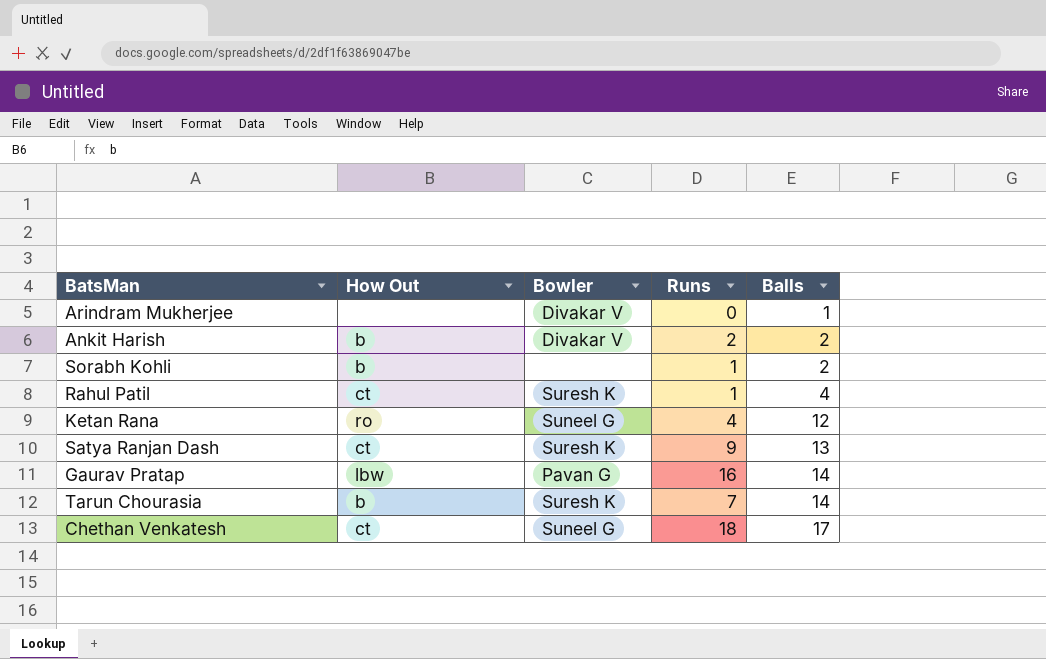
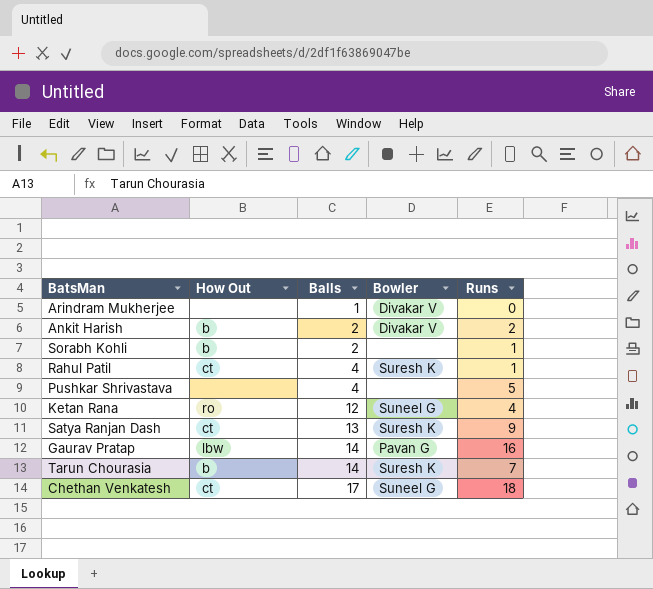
column Balls | position: 5 -> 3
row Pushkar Shrivastava: none -> none | 4 | none | 5

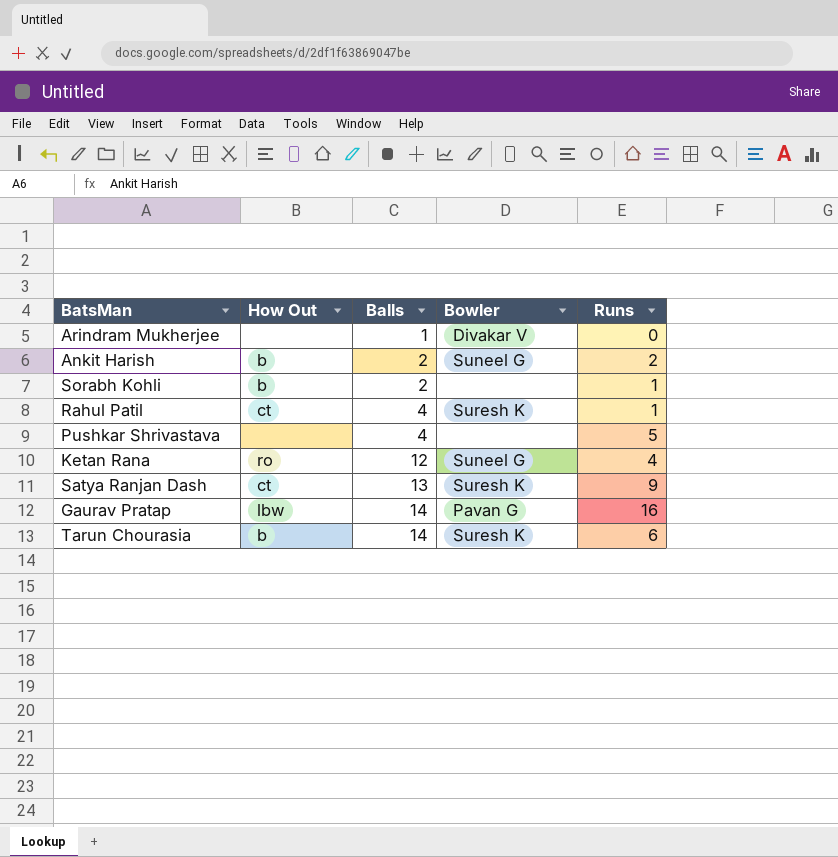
row Chethan Venkatesh: ct | 17 | Suneel G | 18 -> none
Ankit Harish | Bowler: Divakar V -> Suneel G
Tarun Chourasia | Runs: 7 -> 6

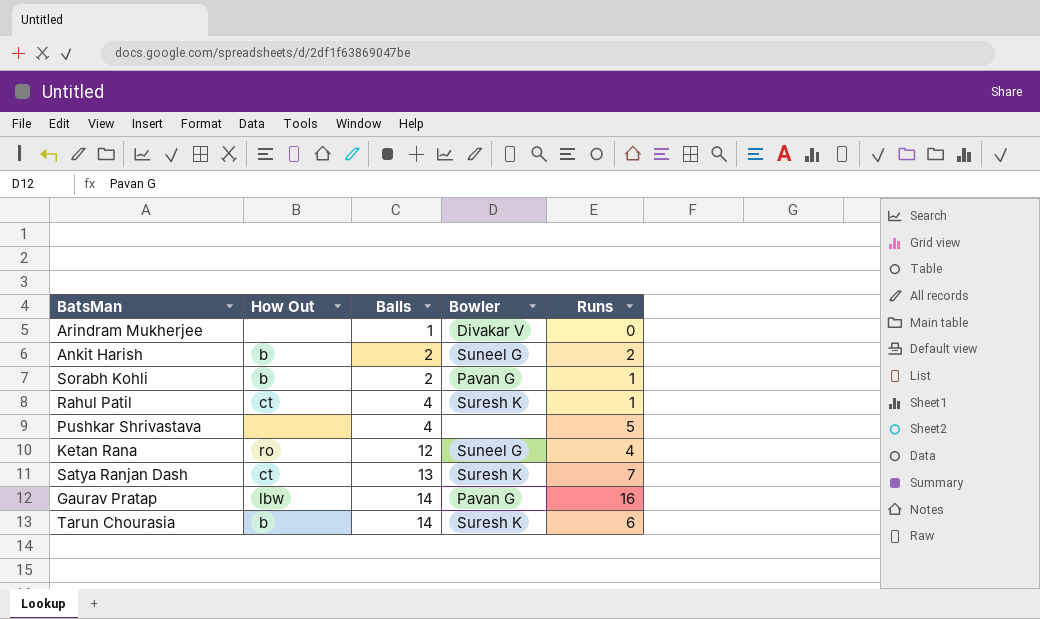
Sorabh Kohli | Bowler: none -> Pavan G
Satya Ranjan Dash | Runs: 9 -> 7

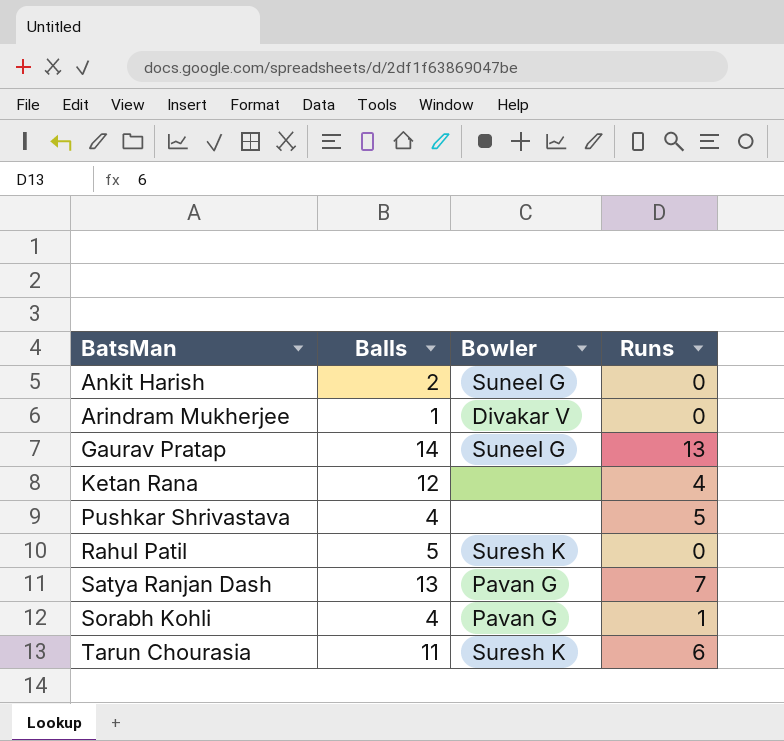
row order: Balls ascending -> BatsMan ascending
column How Out | position: 2 -> none
Ankit Harish | Runs: 2 -> 0
Gaurav Pratap | Bowler: Pavan G -> Suneel G
Gaurav Pratap | Runs: 16 -> 13
Ketan Rana | Bowler: Suneel G -> none
Rahul Patil | Balls: 4 -> 5
Rahul Patil | Runs: 1 -> 0
Satya Ranjan Dash | Bowler: Suresh K -> Pavan G
Sorabh Kohli | Balls: 2 -> 4
Tarun Chourasia | Balls: 14 -> 11

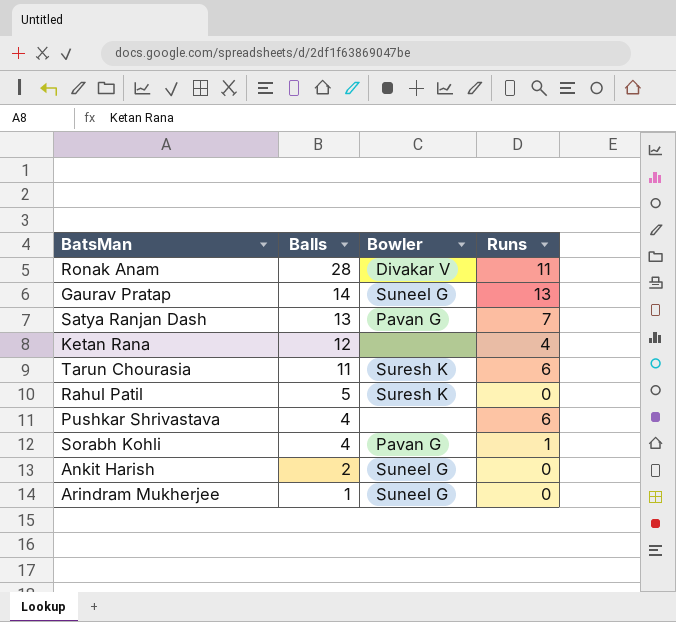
row order: BatsMan ascending -> Balls descending
row Ronak Anam: none -> 28 | Divakar V | 11
Pushkar Shrivastava | Runs: 5 -> 6
Arindram Mukherjee | Bowler: Divakar V -> Suneel G

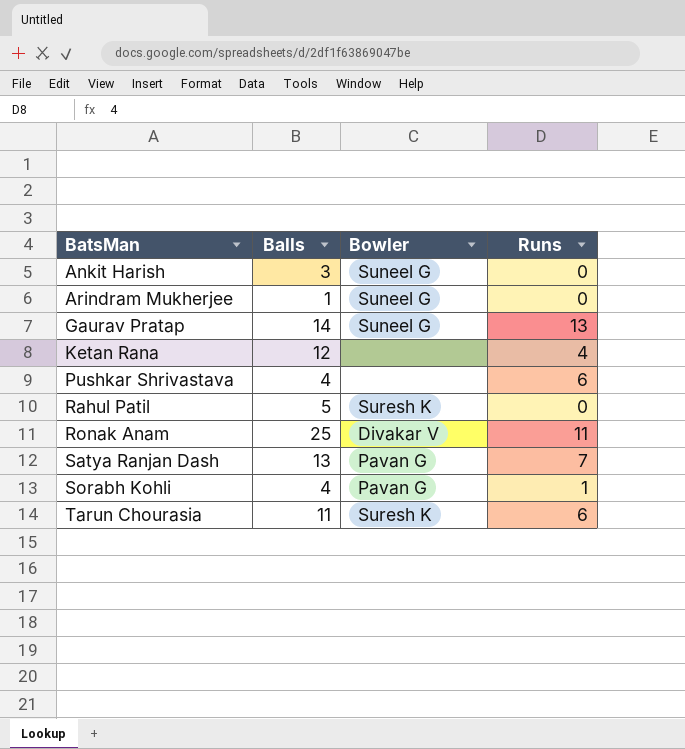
row order: Balls descending -> BatsMan ascending
Ankit Harish | Balls: 2 -> 3
Ronak Anam | Balls: 28 -> 25

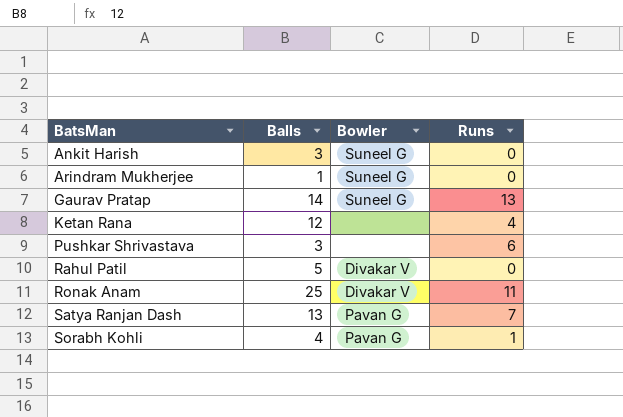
row Tarun Chourasia: 11 | Suresh K | 6 -> none
Pushkar Shrivastava | Balls: 4 -> 3
Rahul Patil | Bowler: Suresh K -> Divakar V

